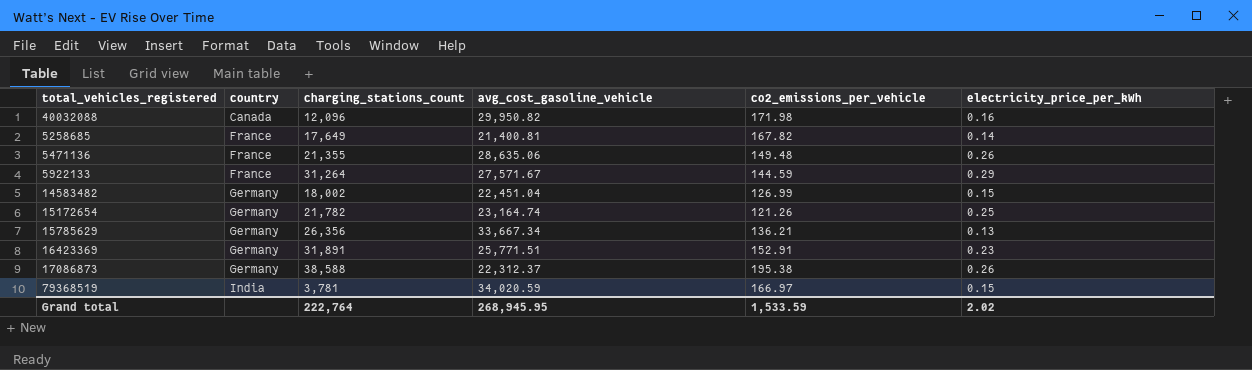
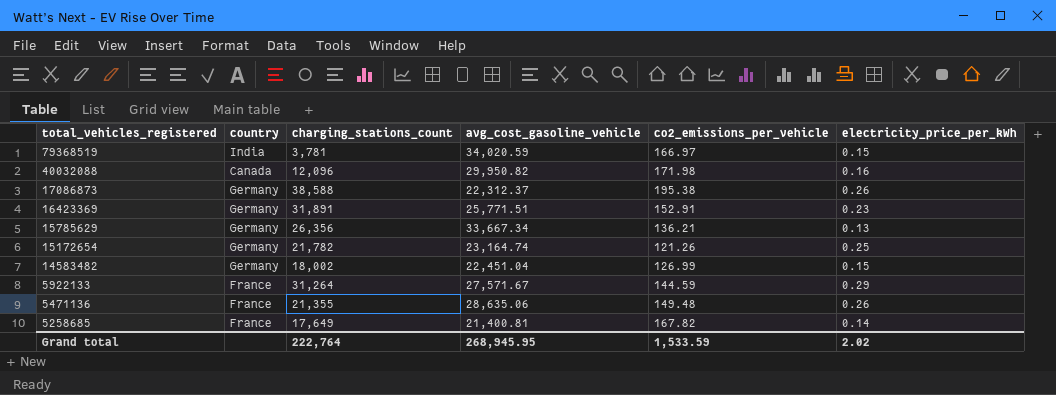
row order: country ascending -> total_vehicles_registered descending

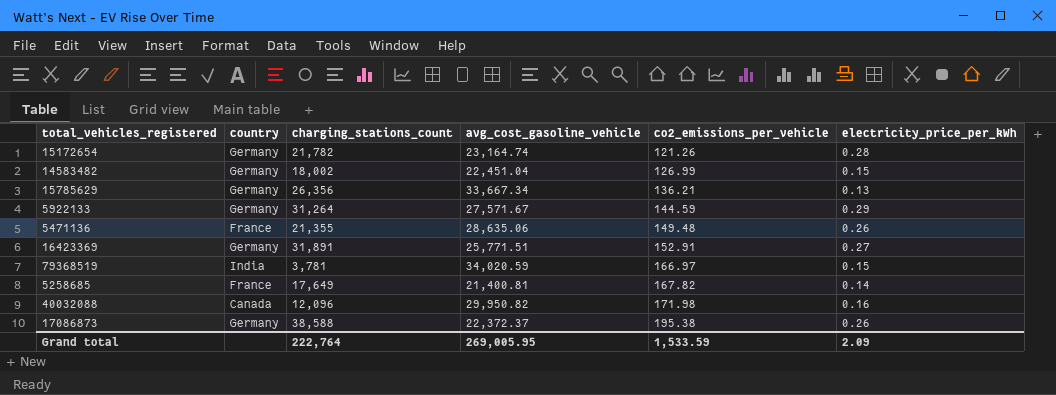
row order: total_vehicles_registered descending -> co2_emissions_per_vehicle ascending
15172654 | electricity_price_per_kWh: 0.25 -> 0.28
5922133 | country: France -> Germany
16423369 | electricity_price_per_kWh: 0.23 -> 0.27
17086873 | avg_cost_gasoline_vehicle: 22,312.37 -> 22,372.37
Grand total | avg_cost_gasoline_vehicle: 268,945.95 -> 269,005.95
Grand total | electricity_price_per_kWh: 2.02 -> 2.09

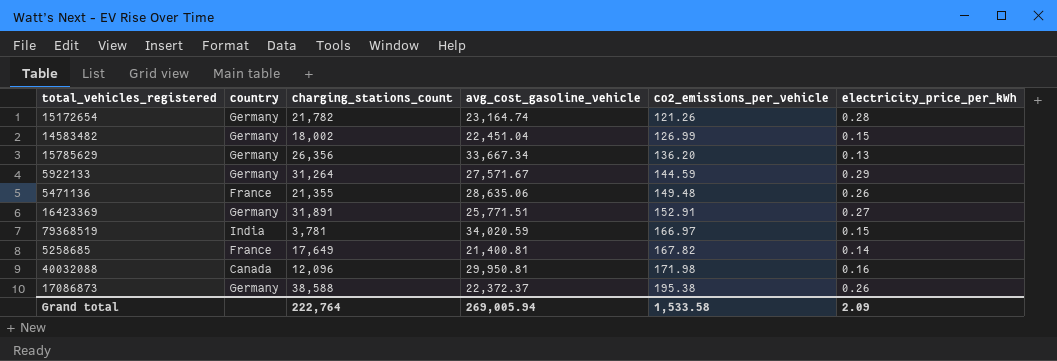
15785629 | co2_emissions_per_vehicle: 136.21 -> 136.20
40032088 | avg_cost_gasoline_vehicle: 29,950.82 -> 29,950.81
Grand total | avg_cost_gasoline_vehicle: 269,005.95 -> 269,005.94
Grand total | co2_emissions_per_vehicle: 1,533.59 -> 1,533.58

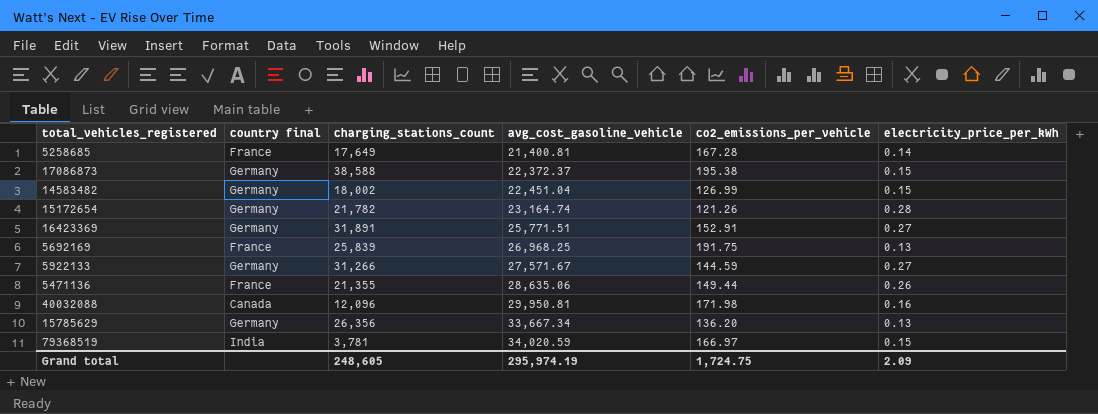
row order: co2_emissions_per_vehicle ascending -> avg_cost_gasoline_vehicle ascending
column name: country -> country final
5258685 | co2_emissions_per_vehicle: 167.82 -> 167.28
17086873 | electricity_price_per_kWh: 0.26 -> 0.15
row 5692169: none -> France | 25,839 | 26,968.25 | 191.75 | 0.13
5922133 | charging_stations_count: 31,264 -> 31,266
5922133 | electricity_price_per_kWh: 0.29 -> 0.27
5471136 | co2_emissions_per_vehicle: 149.48 -> 149.44
Grand total | charging_stations_count: 222,764 -> 248,605
Grand total | avg_cost_gasoline_vehicle: 269,005.94 -> 295,974.19
Grand total | co2_emissions_per_vehicle: 1,533.58 -> 1,724.75

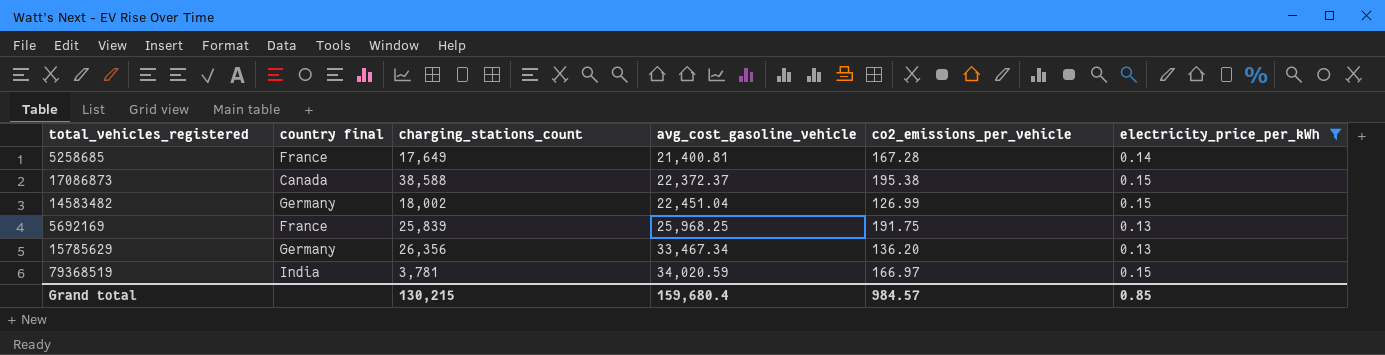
filter: none -> electricity_price_per_kWh <= 0.15
17086873 | country final: Germany -> Canada
5692169 | avg_cost_gasoline_vehicle: 26,968.25 -> 25,968.25
15785629 | avg_cost_gasoline_vehicle: 33,667.34 -> 33,467.34
Grand total | charging_stations_count: 248,605 -> 130,215
Grand total | avg_cost_gasoline_vehicle: 295,974.19 -> 159,680.4
Grand total | co2_emissions_per_vehicle: 1,724.75 -> 984.57
Grand total | electricity_price_per_kWh: 2.09 -> 0.85

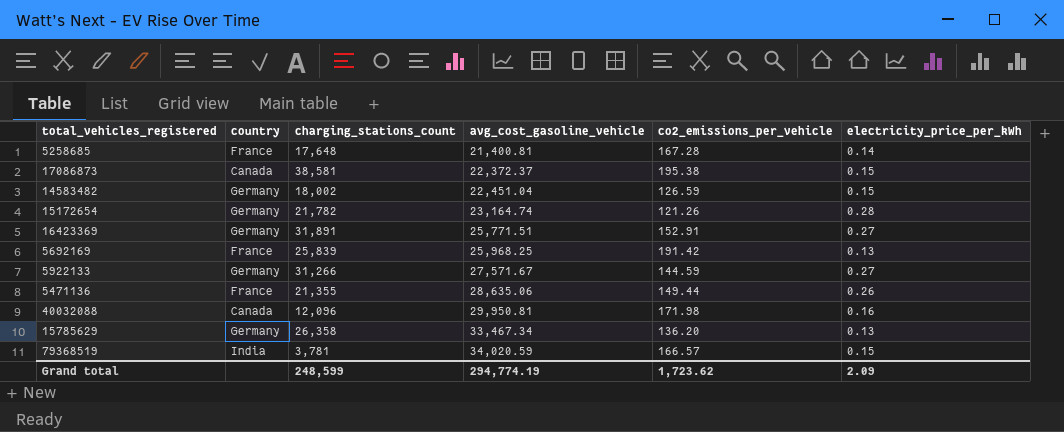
filter: electricity_price_per_kWh <= 0.15 -> none
column name: country final -> country
5258685 | charging_stations_count: 17,649 -> 17,648
17086873 | charging_stations_count: 38,588 -> 38,581
14583482 | co2_emissions_per_vehicle: 126.99 -> 126.59
5692169 | co2_emissions_per_vehicle: 191.75 -> 191.42
15785629 | charging_stations_count: 26,356 -> 26,358
79368519 | co2_emissions_per_vehicle: 166.97 -> 166.57
Grand total | charging_stations_count: 130,215 -> 248,599
Grand total | avg_cost_gasoline_vehicle: 159,680.4 -> 294,774.19
Grand total | co2_emissions_per_vehicle: 984.57 -> 1,723.62
Grand total | electricity_price_per_kWh: 0.85 -> 2.09

